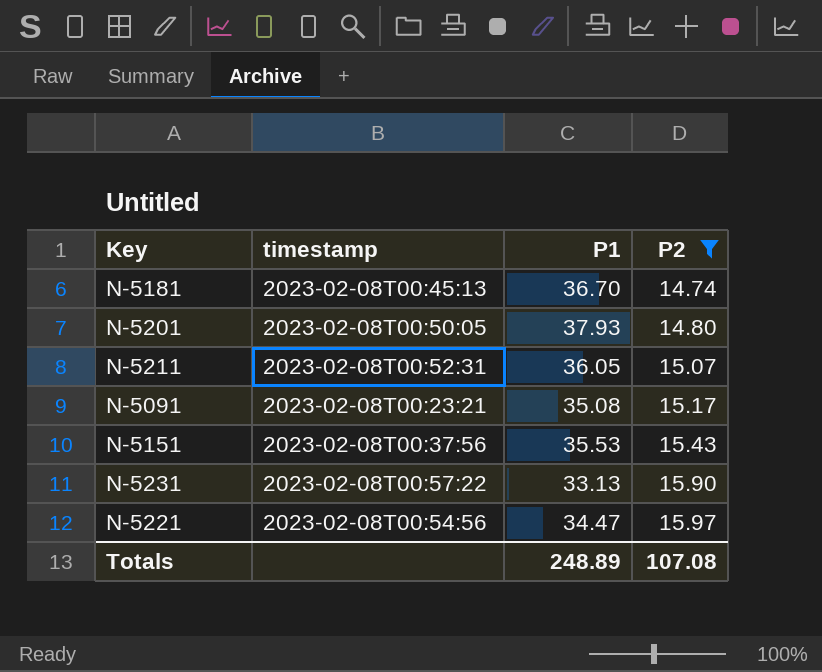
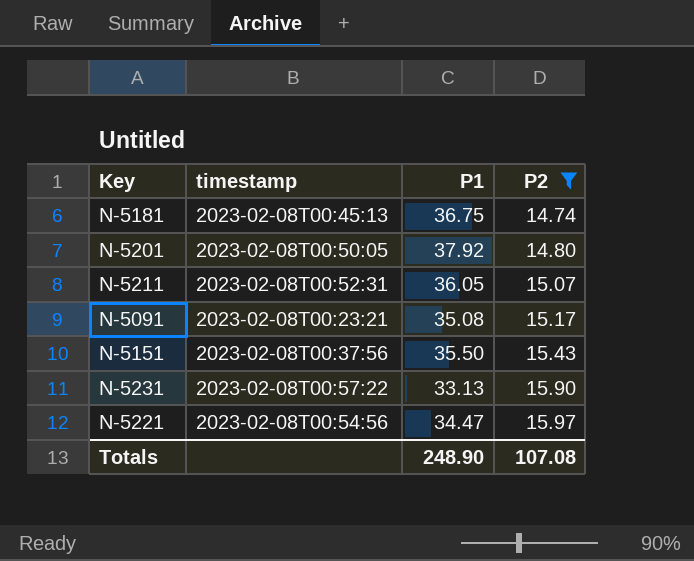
N-5181 | P1: 36.70 -> 36.75
N-5201 | P1: 37.93 -> 37.92
N-5151 | P1: 35.53 -> 35.50
Totals | P1: 248.89 -> 248.90

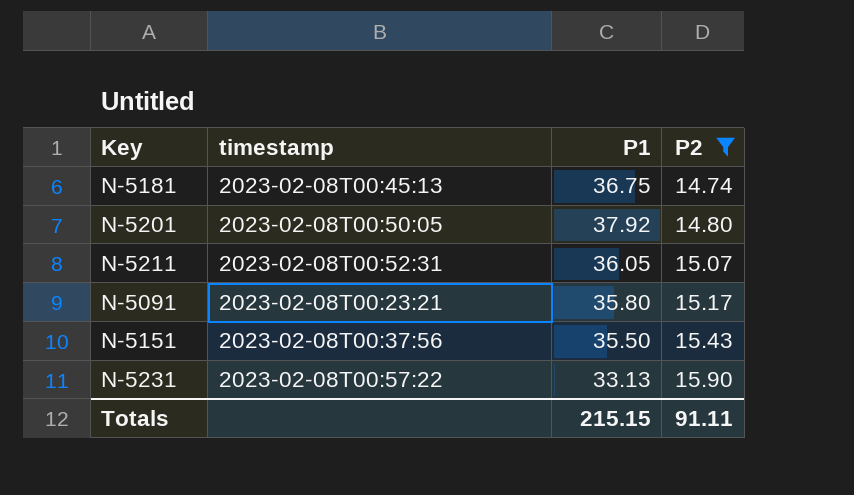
row N-5221: 2023-02-08T00:54:56 | 34.47 | 15.97 -> none
N-5091 | P1: 35.08 -> 35.80
Totals | P1: 248.90 -> 215.15
Totals | P2: 107.08 -> 91.11

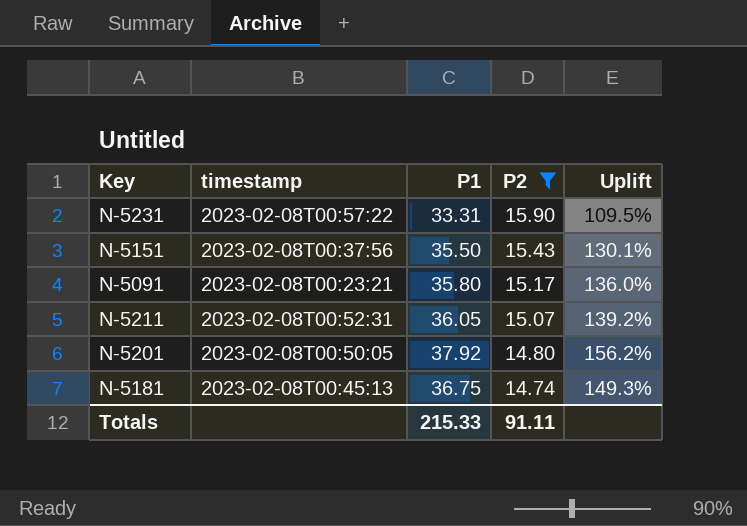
row order: P2 ascending -> P2 descending
column Uplift | formula: none -> ([P1] - [P2]) / [P2]
N-5231 | P1: 33.13 -> 33.31
Totals | P1: 215.15 -> 215.33

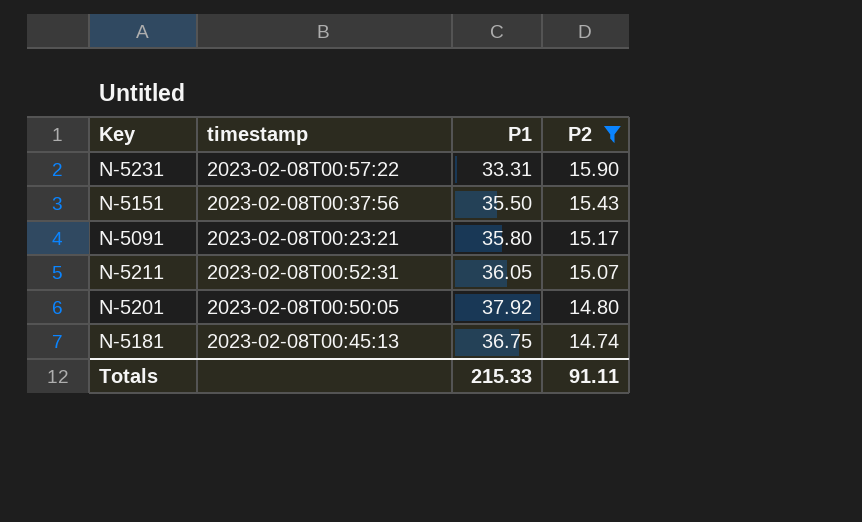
column Uplift | formula: ([P1] - [P2]) / [P2] -> none

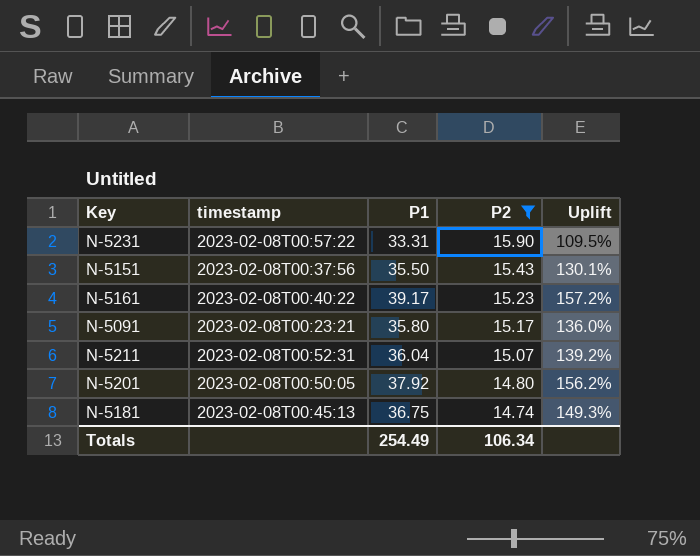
column Uplift | formula: none -> ([P1] - [P2]) / [P2]
row N-5161: none -> 2023-02-08T00:40:22 | 39.17 | 15.23 | 157.2%
N-5211 | P1: 36.05 -> 36.04
Totals | P1: 215.33 -> 254.49
Totals | P2: 91.11 -> 106.34

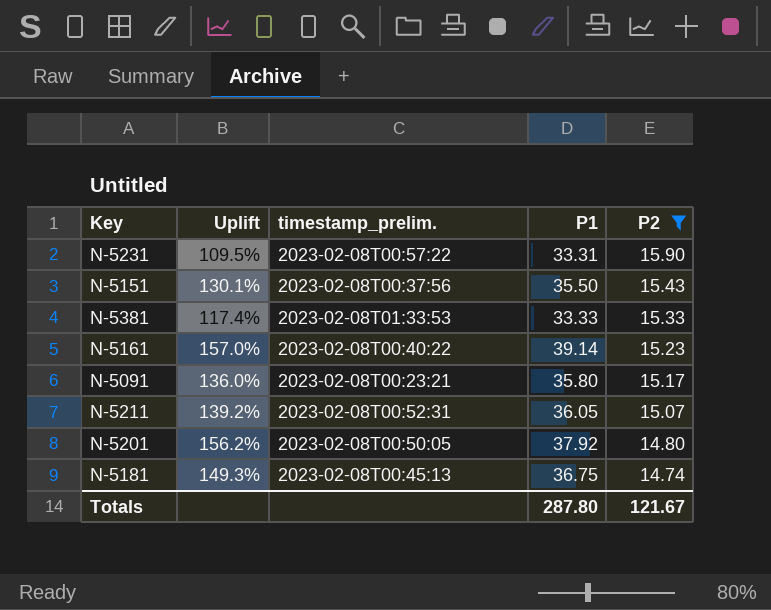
column Uplift | position: 5 -> 2
column name: timestamp -> timestamp_prelim.
row N-5381: none -> 117.4% | 2023-02-08T01:33:53 | 33.33 | 15.33
N-5161 | Uplift: 157.2% -> 157.0%
N-5161 | P1: 39.17 -> 39.14
N-5211 | P1: 36.04 -> 36.05
Totals | P1: 254.49 -> 287.80
Totals | P2: 106.34 -> 121.67

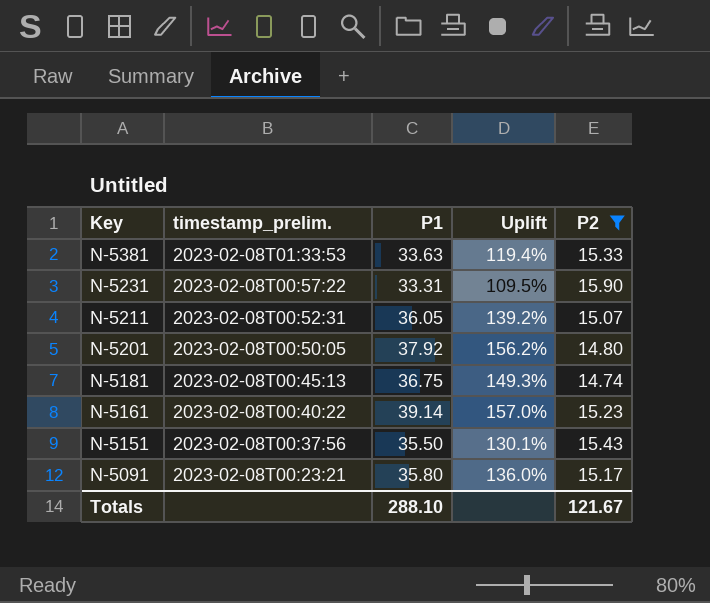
row order: P2 descending -> Key descending
column Uplift | position: 2 -> 4
N-5381 | P1: 33.33 -> 33.63
N-5381 | Uplift: 117.4% -> 119.4%
Totals | P1: 287.80 -> 288.10

